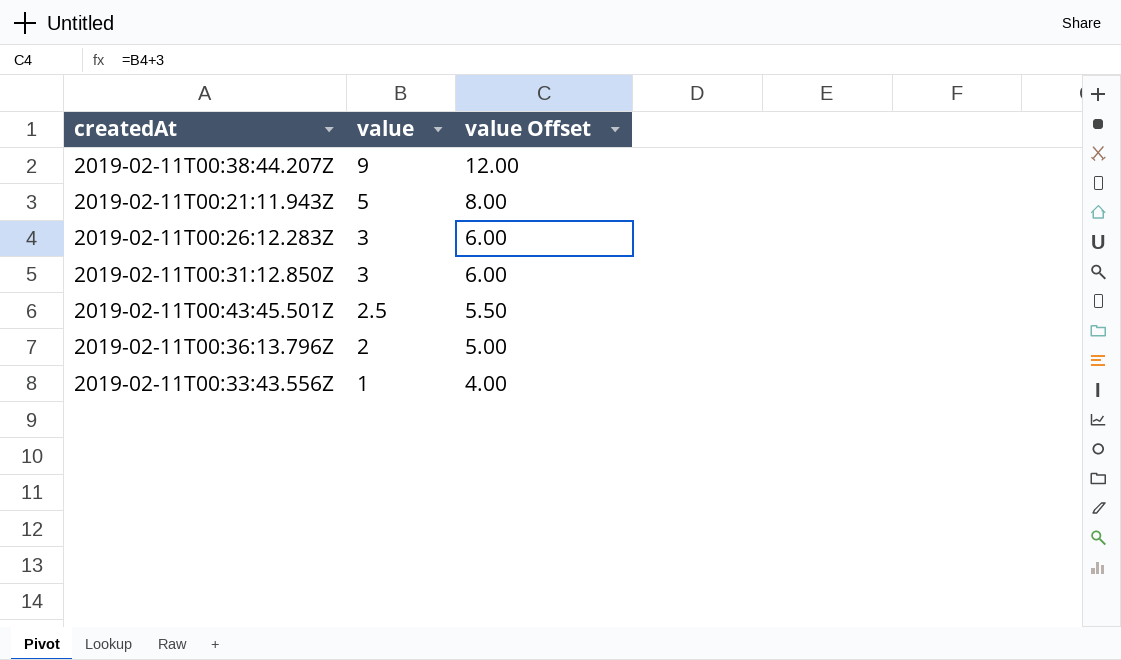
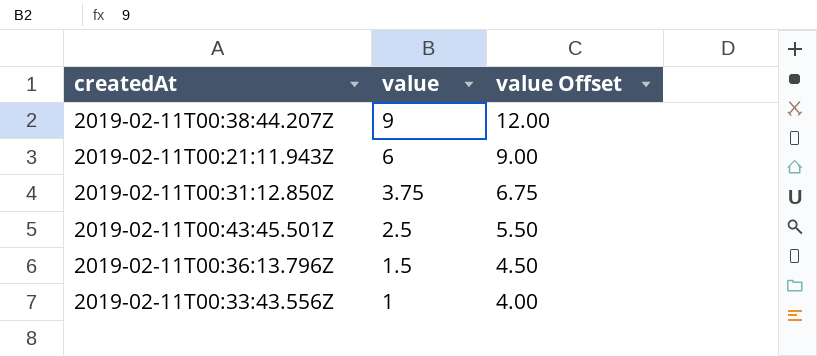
row 2019-02-11T00:26:12.283Z: 3 | 6.00 -> none
2019-02-11T00:21:11.943Z | value: 5 -> 6
2019-02-11T00:21:11.943Z | value Offset: 8.00 -> 9.00
2019-02-11T00:31:12.850Z | value: 3 -> 3.75
2019-02-11T00:31:12.850Z | value Offset: 6.00 -> 6.75
2019-02-11T00:36:13.796Z | value: 2 -> 1.5
2019-02-11T00:36:13.796Z | value Offset: 5.00 -> 4.50

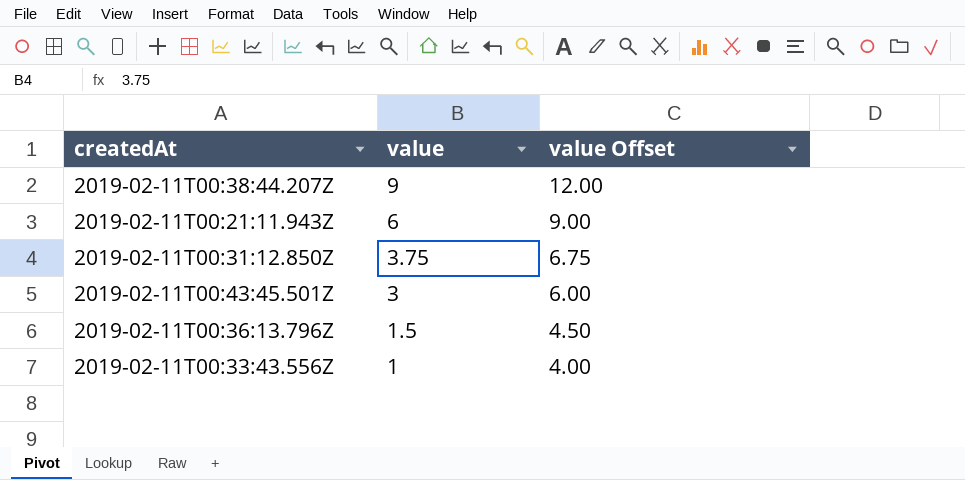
2019-02-11T00:43:45.501Z | value: 2.5 -> 3
2019-02-11T00:43:45.501Z | value Offset: 5.50 -> 6.00

